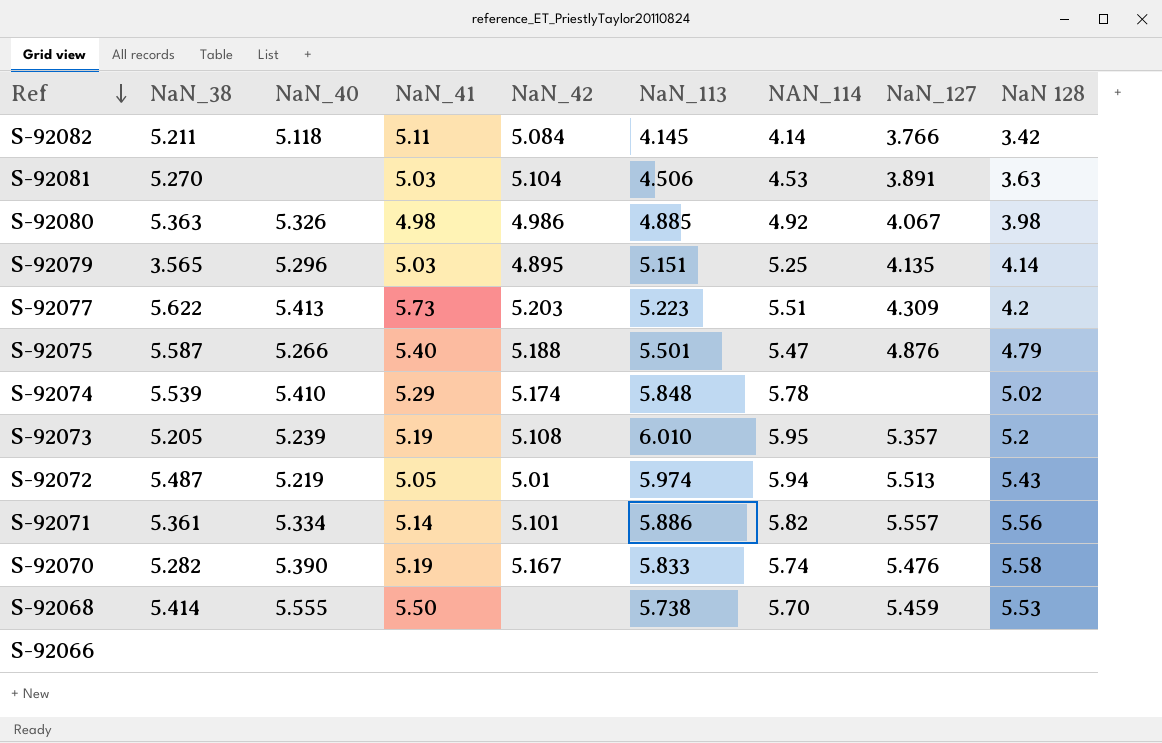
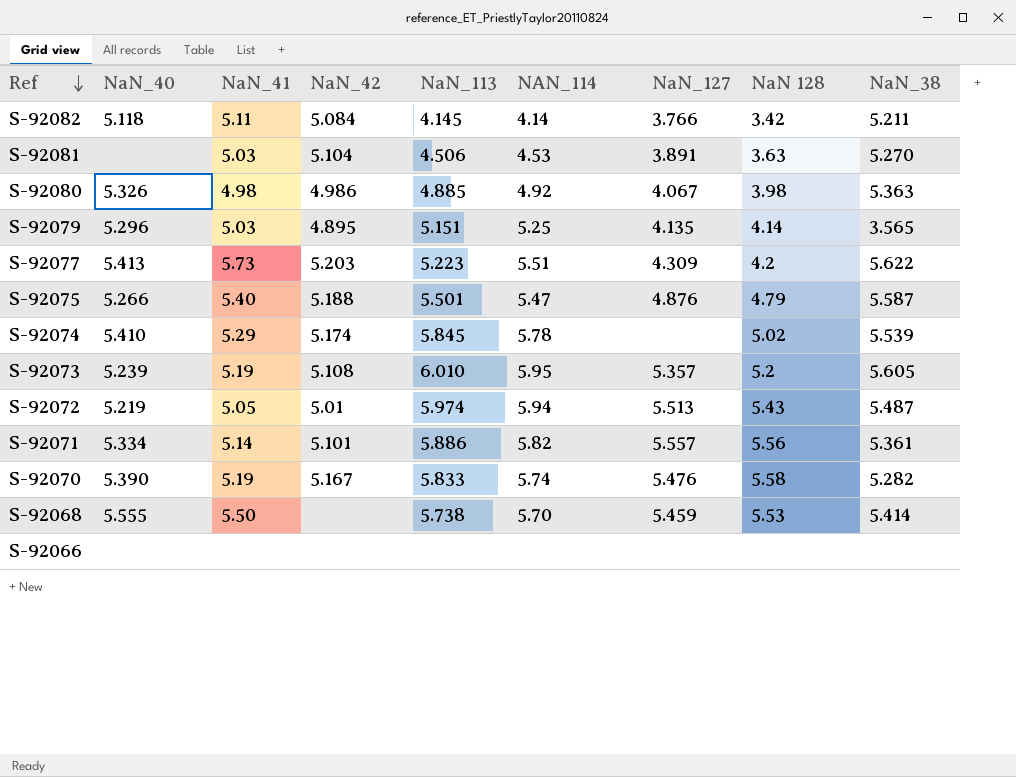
column NaN_38 | position: 2 -> 9
S-92074 | NaN_113: 5.848 -> 5.845
S-92073 | NaN_38: 5.205 -> 5.605

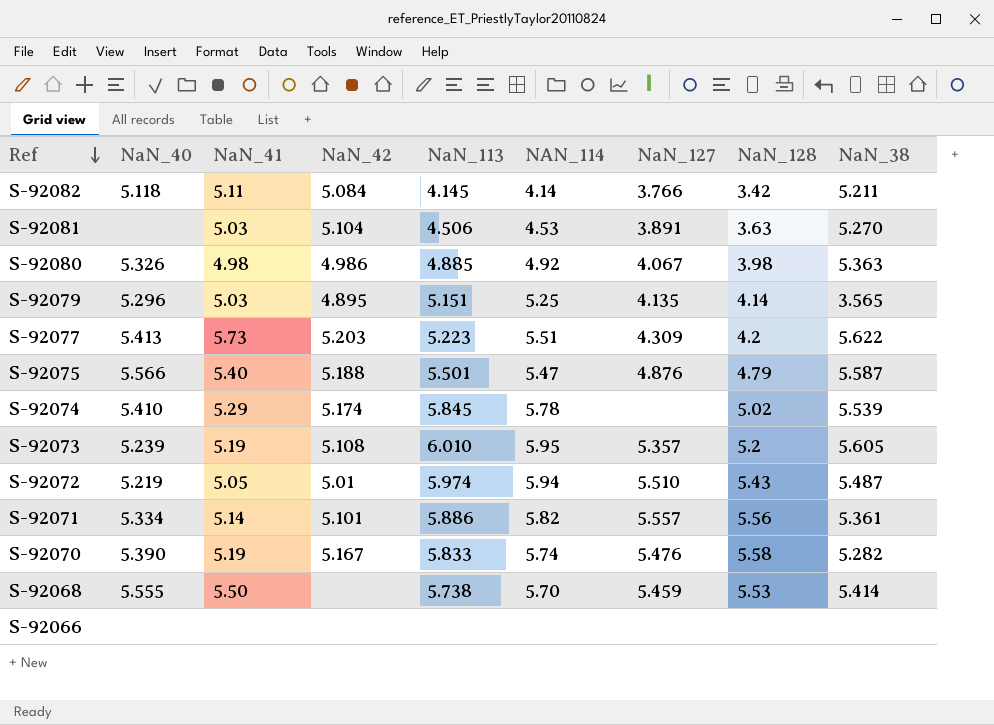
column name: NaN 128 -> NaN_128
S-92075 | NaN_40: 5.266 -> 5.566
S-92072 | NaN_127: 5.513 -> 5.510

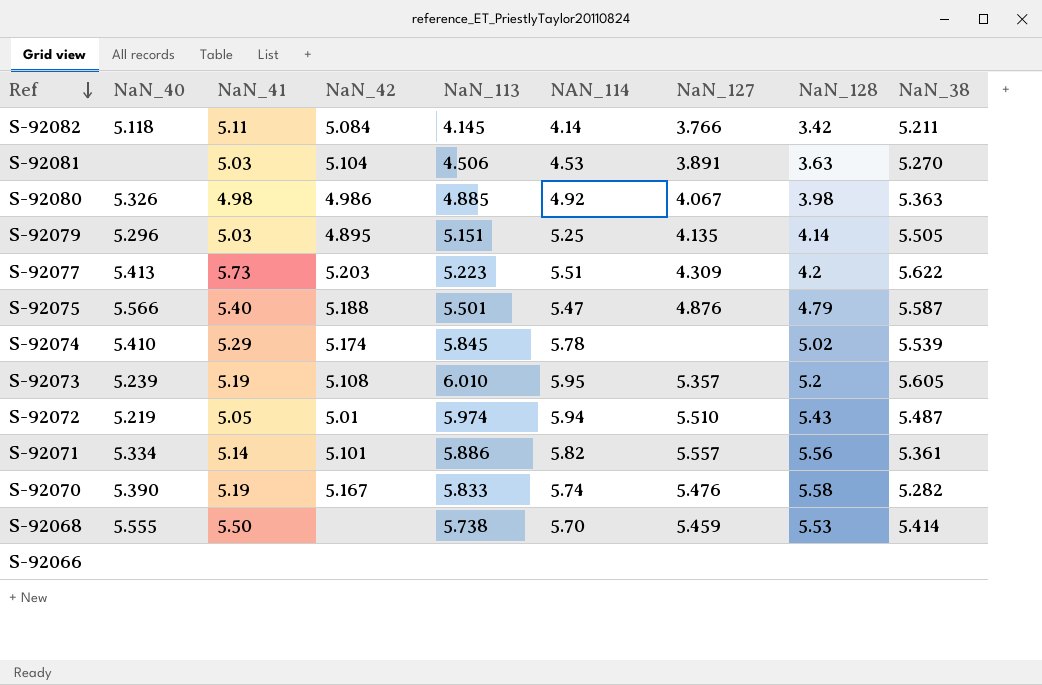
S-92079 | NaN_38: 3.565 -> 5.505

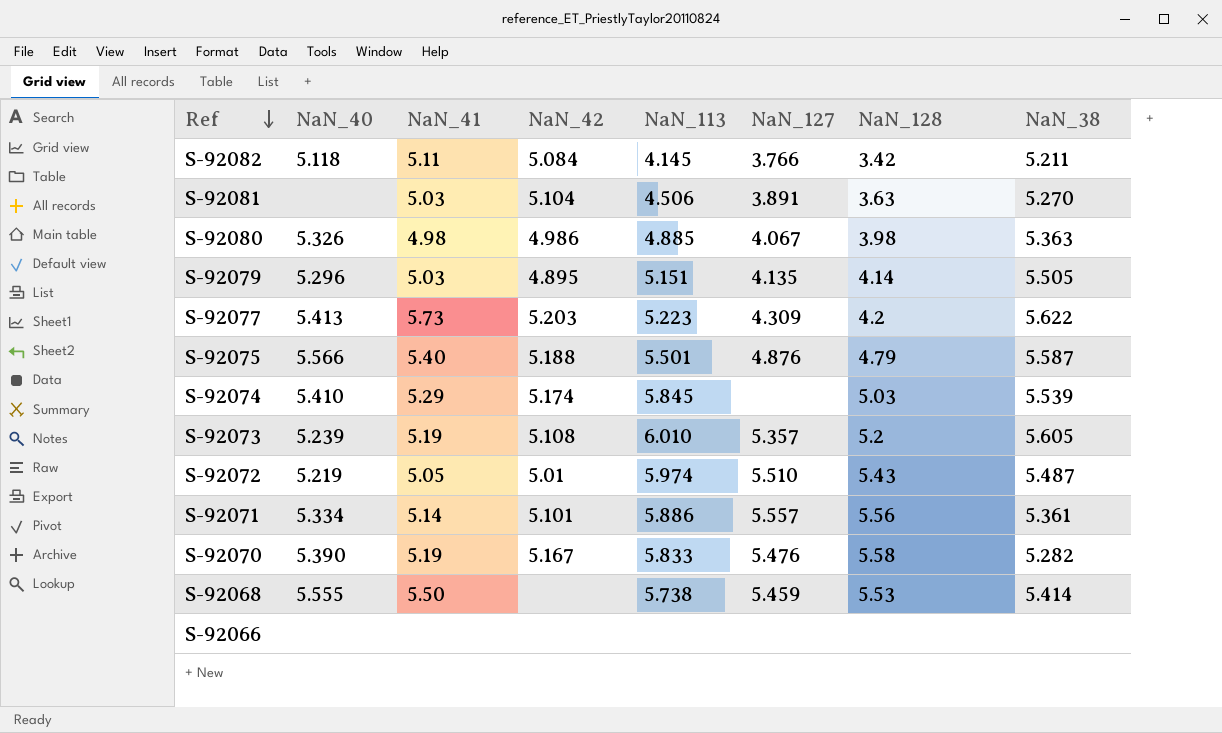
column NAN_114 | position: 6 -> none
S-92074 | NaN_128: 5.02 -> 5.03

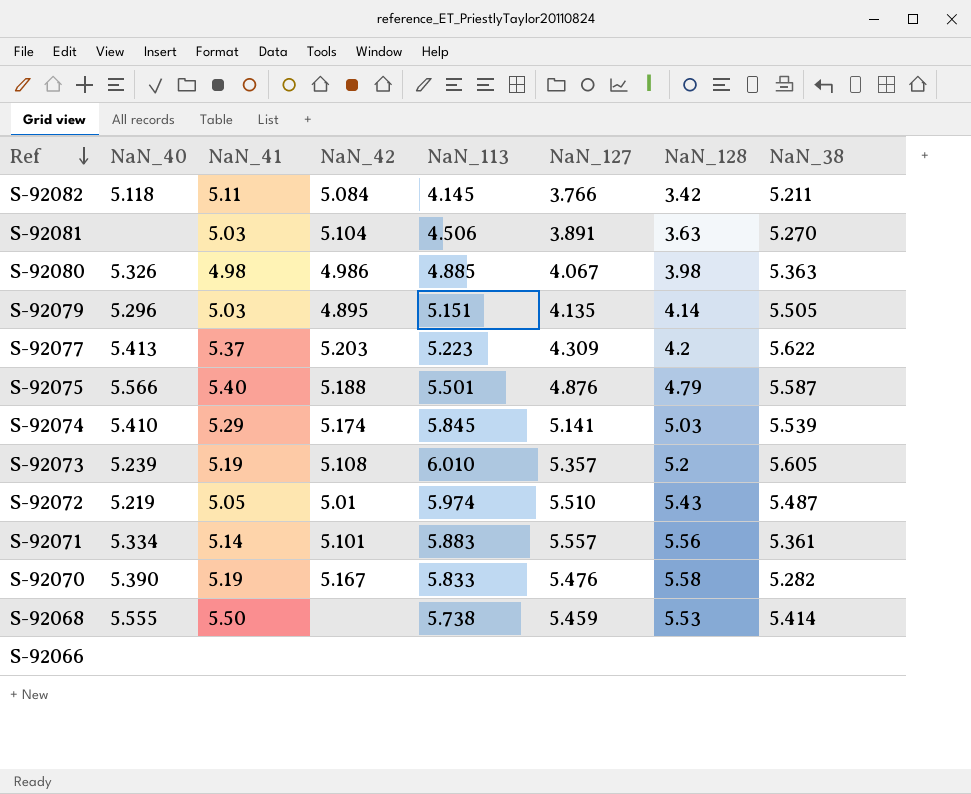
S-92077 | NaN_41: 5.73 -> 5.37
S-92074 | NaN_127: none -> 5.141
S-92071 | NaN_113: 5.886 -> 5.883

